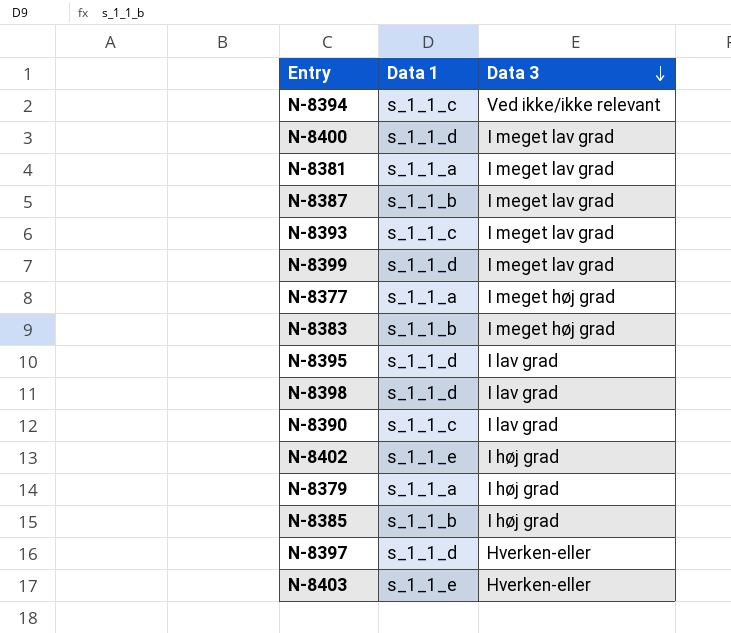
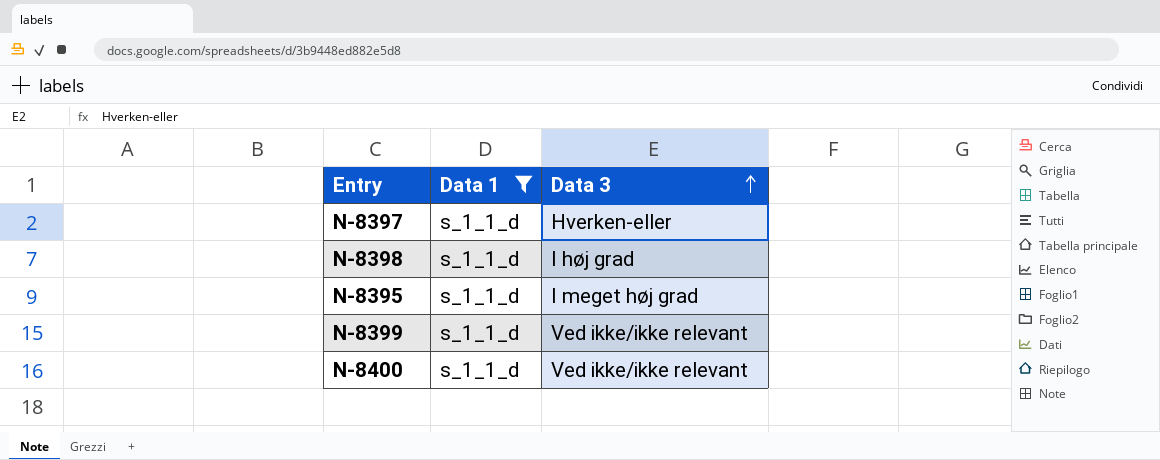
filter: none -> Data 1 = s_1_1_d
row order: Data 3 descending -> Data 3 ascending
N-8398 | Data 3: I lav grad -> I høj grad
N-8395 | Data 3: I lav grad -> I meget høj grad
N-8399 | Data 3: I meget lav grad -> Ved ikke/ikke relevant
N-8400 | Data 3: I meget lav grad -> Ved ikke/ikke relevant

